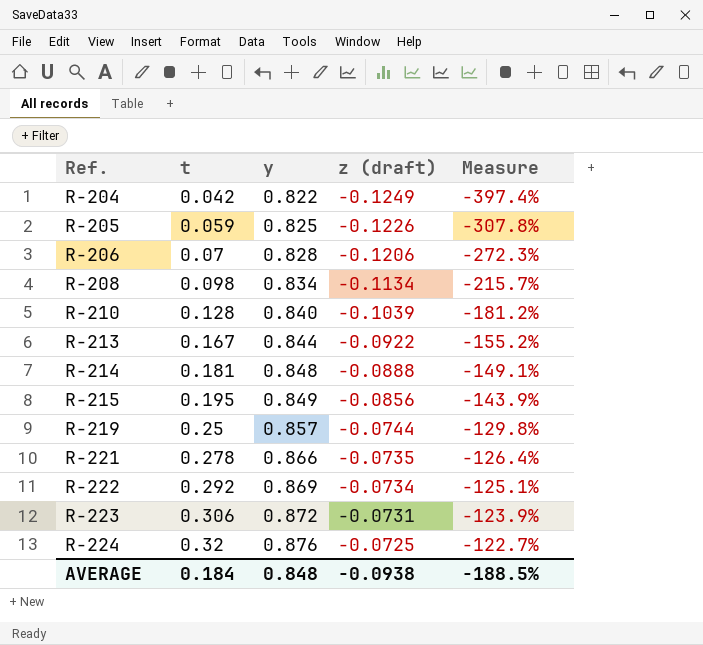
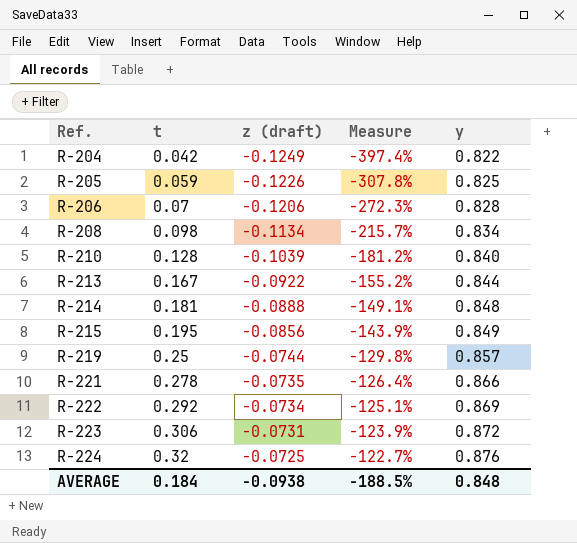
column y | position: 3 -> 5

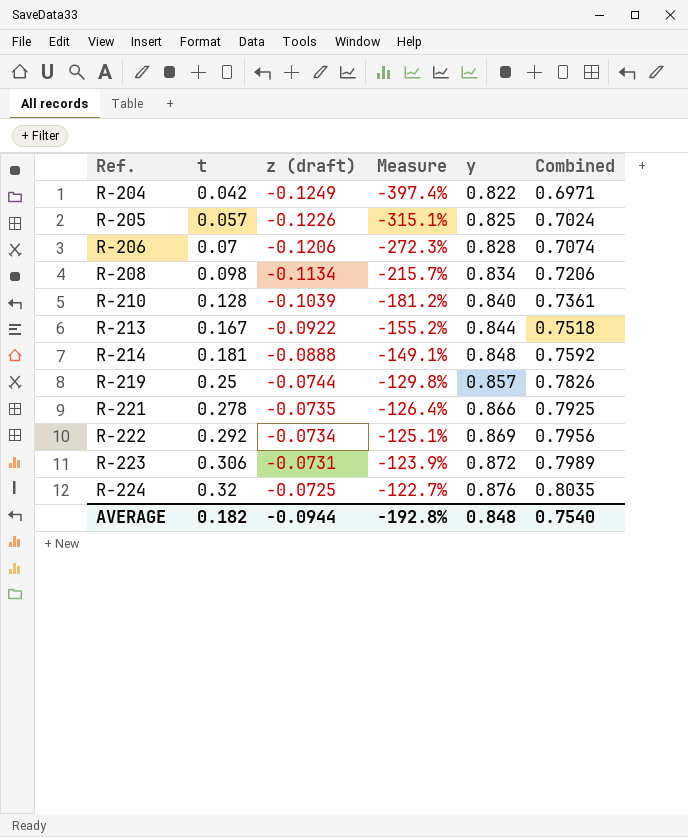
column Combined | formula: none -> [z (draft)] + [y]
row R-215: 0.195 | -0.0856 | -143.9% | 0.849 -> none
R-205 | t: 0.059 -> 0.057
R-205 | Measure: -307.8% -> -315.1%
AVERAGE | t: 0.184 -> 0.182
AVERAGE | z (draft): -0.0938 -> -0.0944
AVERAGE | Measure: -188.5% -> -192.8%

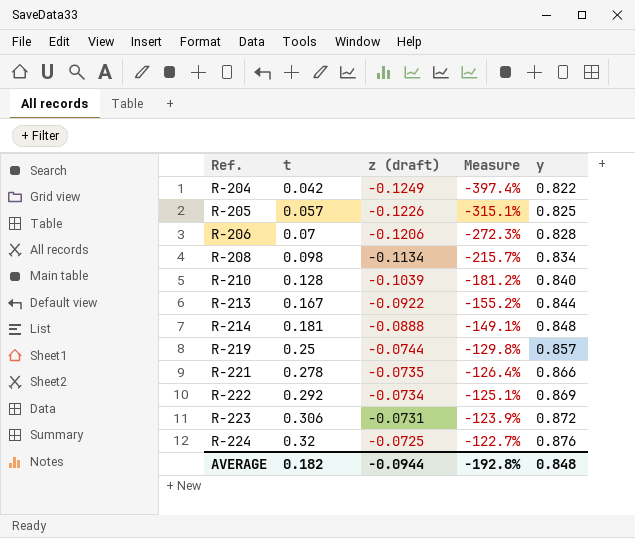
column Combined | formula: [z (draft)] + [y] -> none

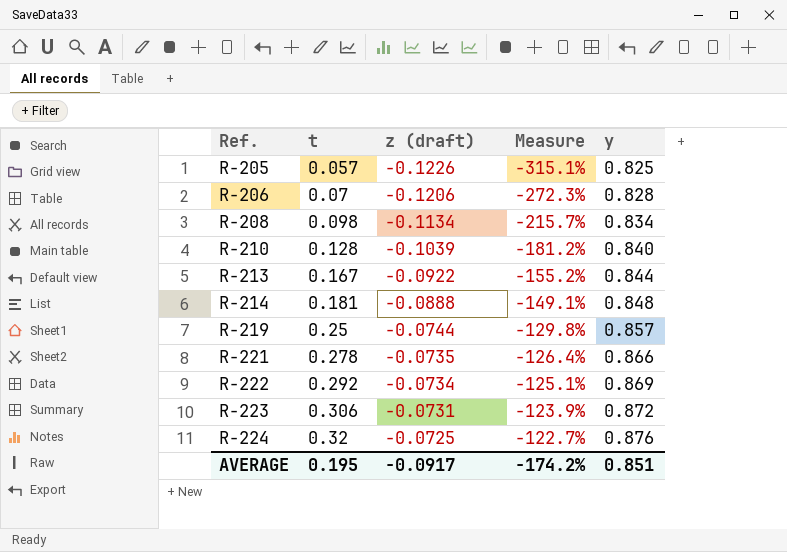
row R-204: 0.042 | -0.1249 | -397.4% | 0.822 -> none
AVERAGE | t: 0.182 -> 0.195
AVERAGE | z (draft): -0.0944 -> -0.0917
AVERAGE | Measure: -192.8% -> -174.2%
AVERAGE | y: 0.848 -> 0.851

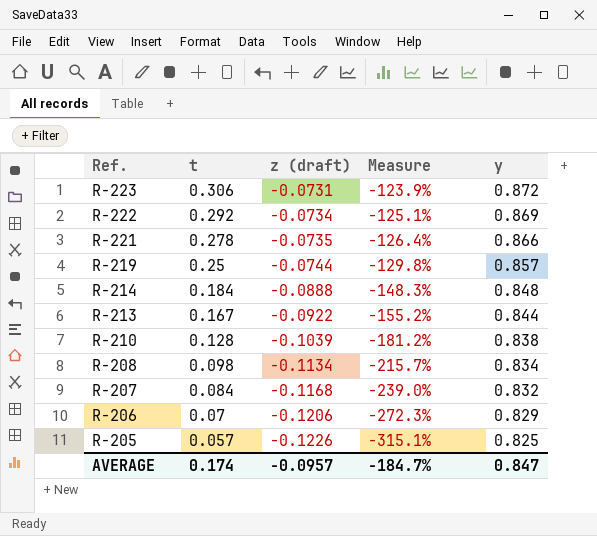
row order: Ref. ascending -> Ref. descending
row R-224: 0.32 | -0.0725 | -122.7% | 0.876 -> none
R-214 | t: 0.181 -> 0.184
R-214 | Measure: -149.1% -> -148.3%
R-210 | y: 0.840 -> 0.838
row R-207: none -> 0.084 | -0.1168 | -239.0% | 0.832
R-206 | y: 0.828 -> 0.829
AVERAGE | t: 0.195 -> 0.174
AVERAGE | z (draft): -0.0917 -> -0.0957
AVERAGE | Measure: -174.2% -> -184.7%
AVERAGE | y: 0.851 -> 0.847

